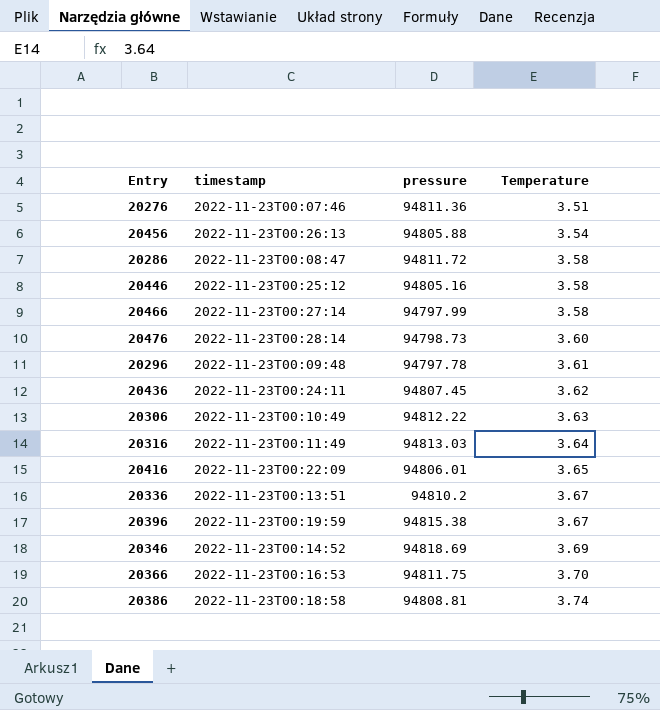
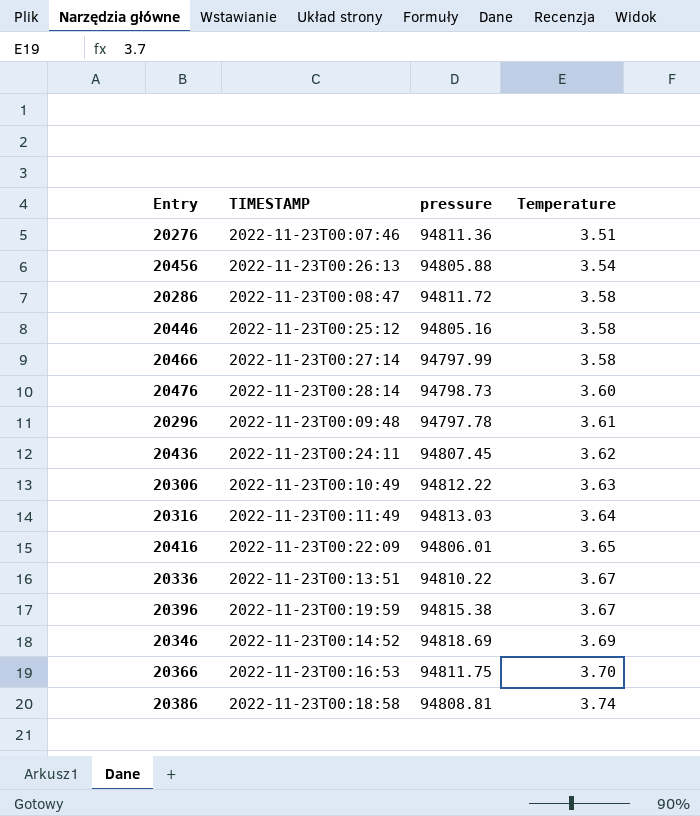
column name: timestamp -> TIMESTAMP
20336 | pressure: 94810.2 -> 94810.22

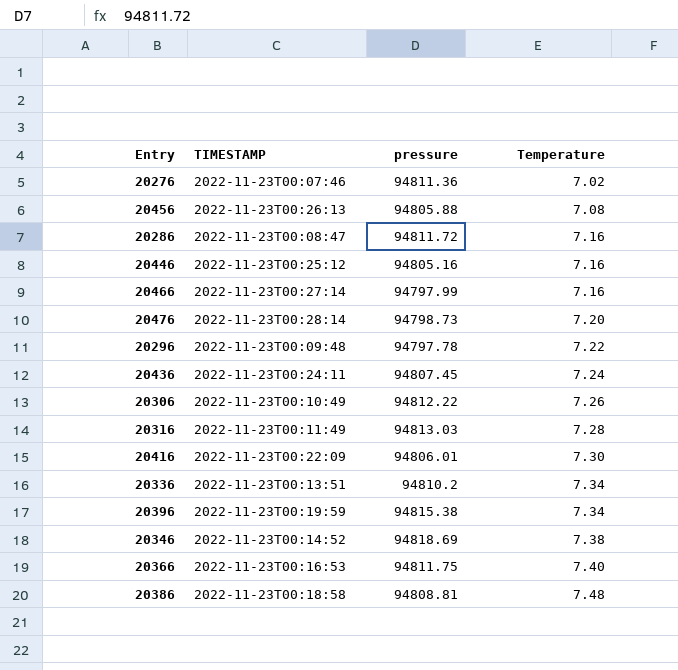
20276 | Temperature: 3.51 -> 7.02
20456 | Temperature: 3.54 -> 7.08
20286 | Temperature: 3.58 -> 7.16
20446 | Temperature: 3.58 -> 7.16
20466 | Temperature: 3.58 -> 7.16
20476 | Temperature: 3.60 -> 7.20
20296 | Temperature: 3.61 -> 7.22
20436 | Temperature: 3.62 -> 7.24
20306 | Temperature: 3.63 -> 7.26
20316 | Temperature: 3.64 -> 7.28
20416 | Temperature: 3.65 -> 7.30
20336 | pressure: 94810.22 -> 94810.2
20336 | Temperature: 3.67 -> 7.34
20396 | Temperature: 3.67 -> 7.34
20346 | Temperature: 3.69 -> 7.38
20366 | Temperature: 3.70 -> 7.40
20386 | Temperature: 3.74 -> 7.48

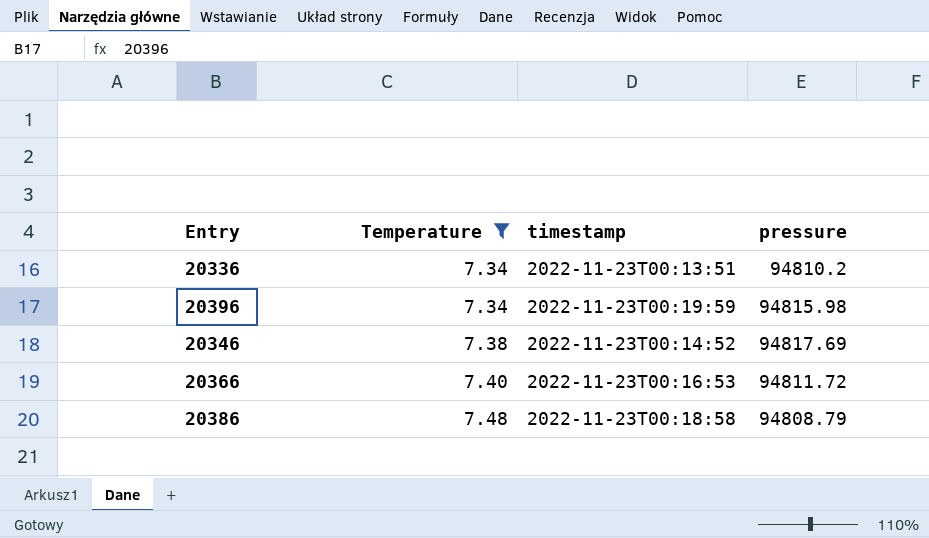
filter: none -> Temperature >= 7.34
column Temperature | position: 4 -> 2
column name: TIMESTAMP -> timestamp
20396 | pressure: 94815.38 -> 94815.98
20346 | pressure: 94818.69 -> 94817.69
20366 | pressure: 94811.75 -> 94811.72
20386 | pressure: 94808.81 -> 94808.79

